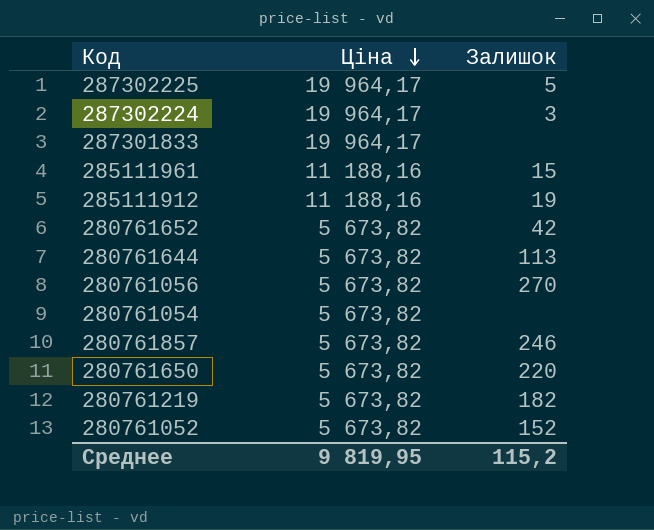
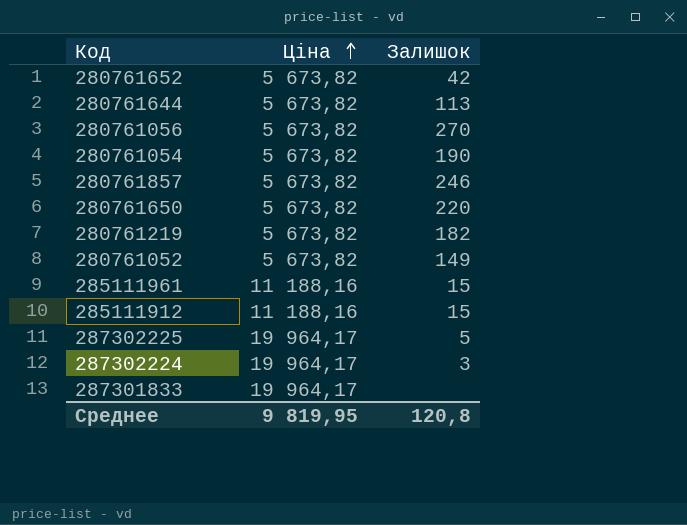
row order: Ціна descending -> Ціна ascending
280761054 | Залишок: none -> 190
280761052 | Залишок: 152 -> 149
285111912 | Залишок: 19 -> 15
Среднее | Залишок: 115,2 -> 120,8

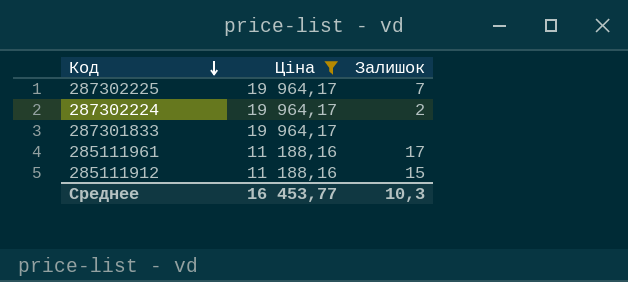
filter: none -> Ціна != 5 673,82
row order: Ціна ascending -> Код descending
287302225 | Залишок: 5 -> 7
287302224 | Залишок: 3 -> 2
285111961 | Залишок: 15 -> 17
Среднее | Ціна: 9 819,95 -> 16 453,77
Среднее | Залишок: 120,8 -> 10,3

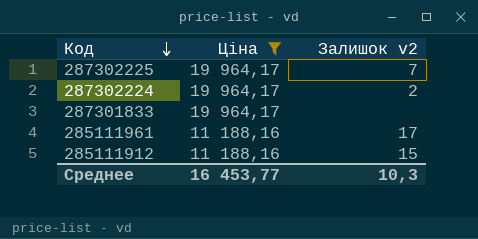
column name: Залишок -> Залишок v2

